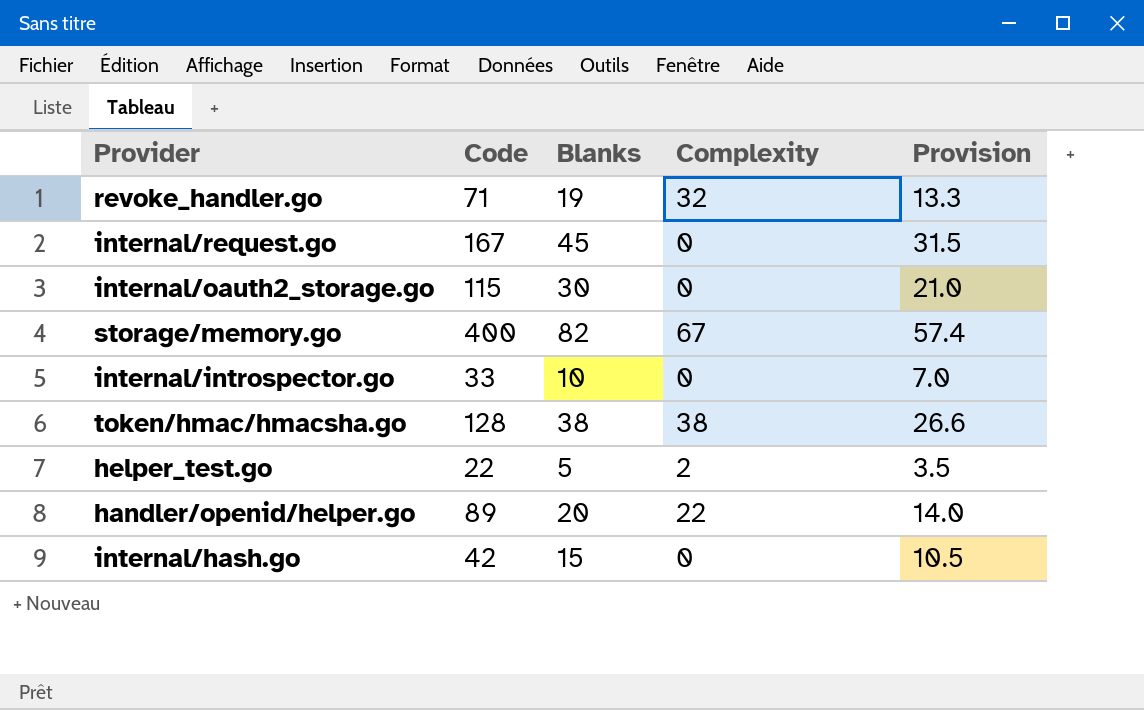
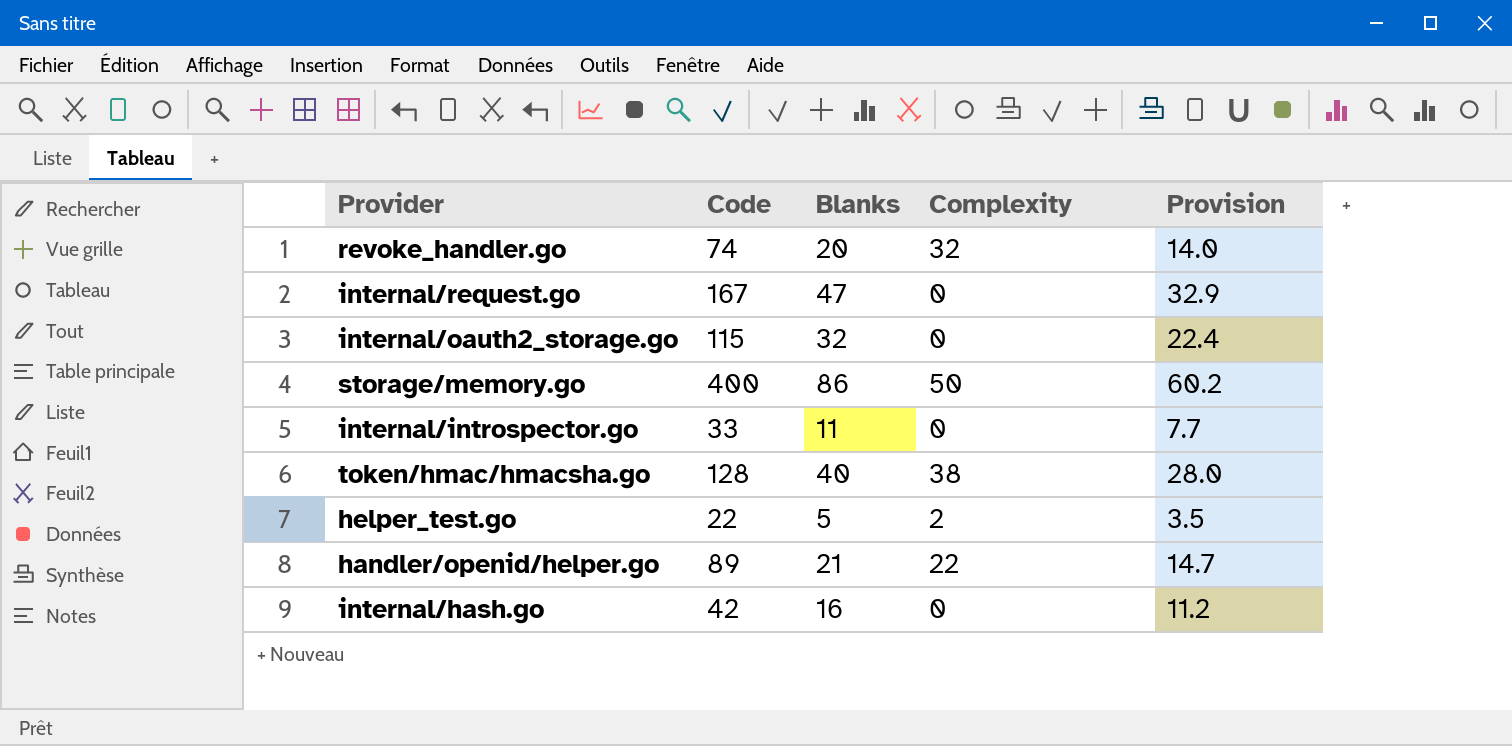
revoke_handler.go | Code: 71 -> 74
revoke_handler.go | Blanks: 19 -> 20
revoke_handler.go | Provision: 13.3 -> 14.0
internal/request.go | Blanks: 45 -> 47
internal/request.go | Provision: 31.5 -> 32.9
internal/oauth2_storage.go | Blanks: 30 -> 32
internal/oauth2_storage.go | Provision: 21.0 -> 22.4
storage/memory.go | Blanks: 82 -> 86
storage/memory.go | Complexity: 67 -> 50
storage/memory.go | Provision: 57.4 -> 60.2
internal/introspector.go | Blanks: 10 -> 11
internal/introspector.go | Provision: 7.0 -> 7.7
token/hmac/hmacsha.go | Blanks: 38 -> 40
token/hmac/hmacsha.go | Provision: 26.6 -> 28.0
handler/openid/helper.go | Blanks: 20 -> 21
handler/openid/helper.go | Provision: 14.0 -> 14.7
internal/hash.go | Blanks: 15 -> 16
internal/hash.go | Provision: 10.5 -> 11.2

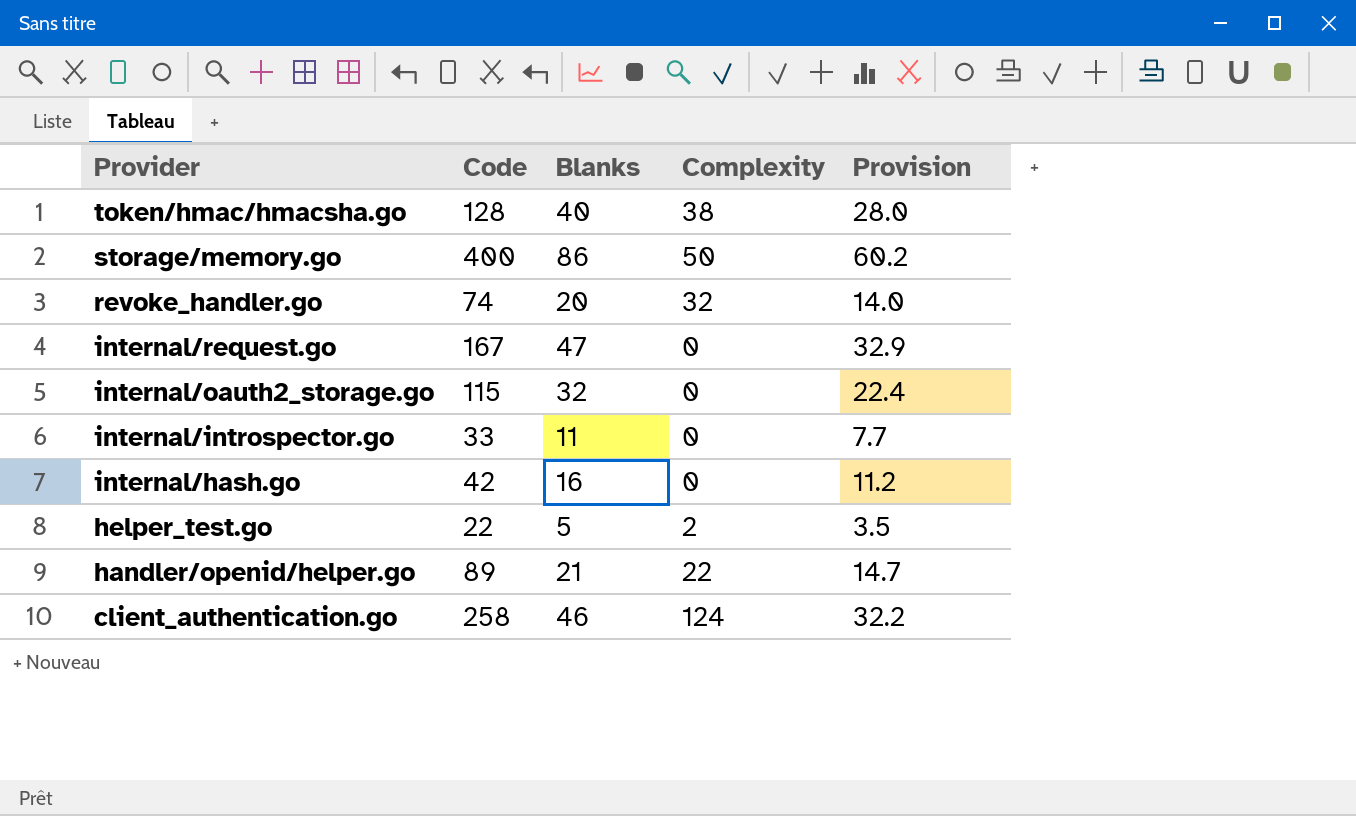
row order: none -> Provider descending
row client_authentication.go: none -> 258 | 46 | 124 | 32.2

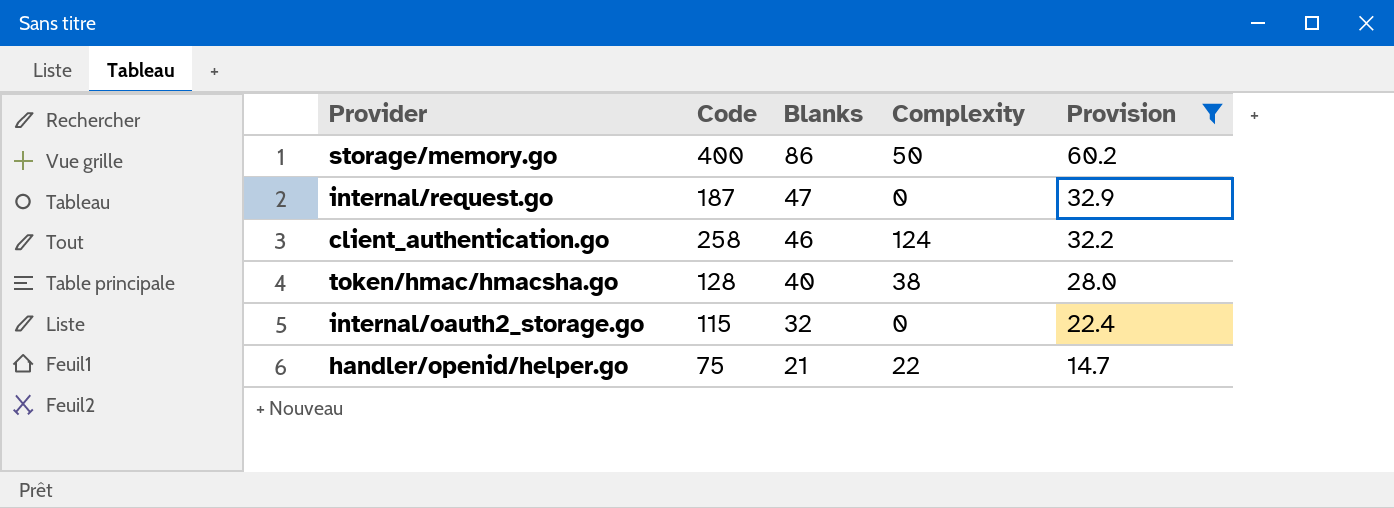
filter: none -> Provision >= 14.7
row order: Provider descending -> Blanks descending
internal/request.go | Code: 167 -> 187
handler/openid/helper.go | Code: 89 -> 75

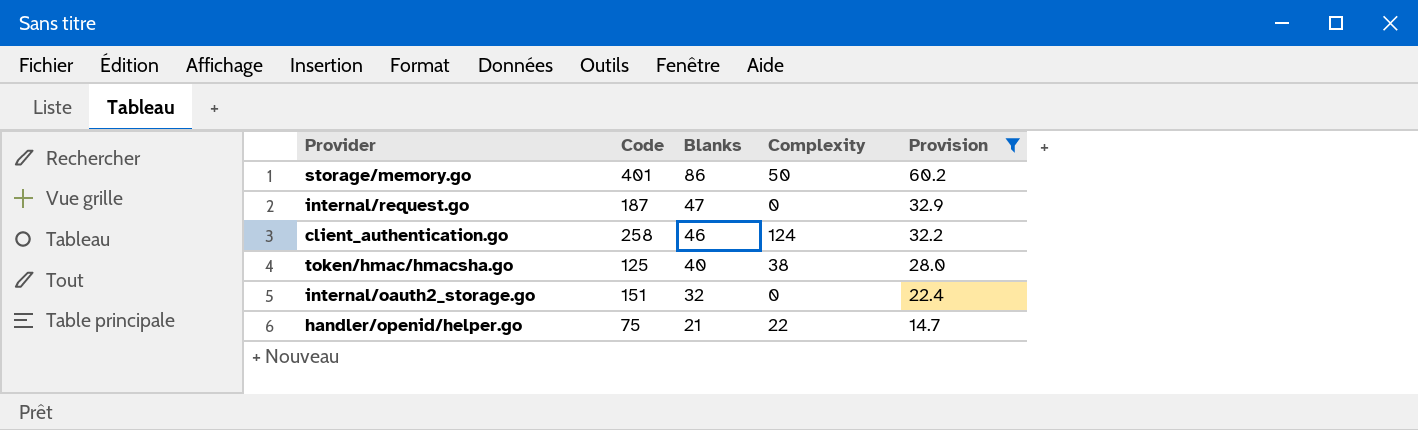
storage/memory.go | Code: 400 -> 401
token/hmac/hmacsha.go | Code: 128 -> 125
internal/oauth2_storage.go | Code: 115 -> 151

